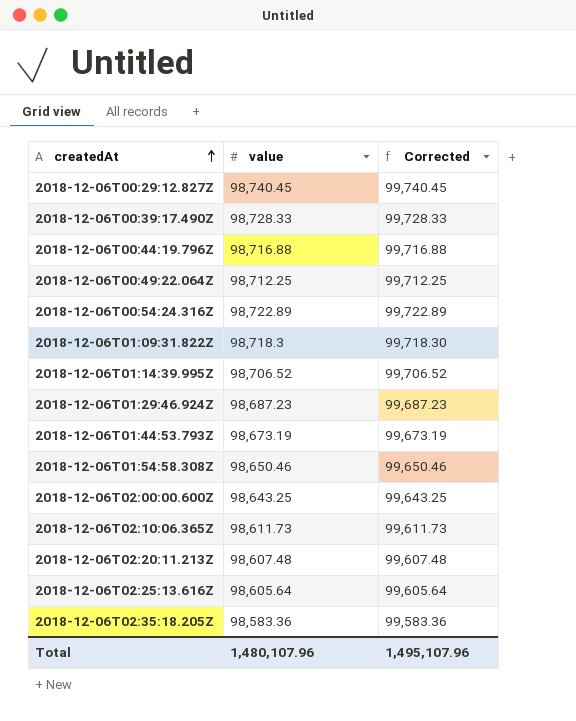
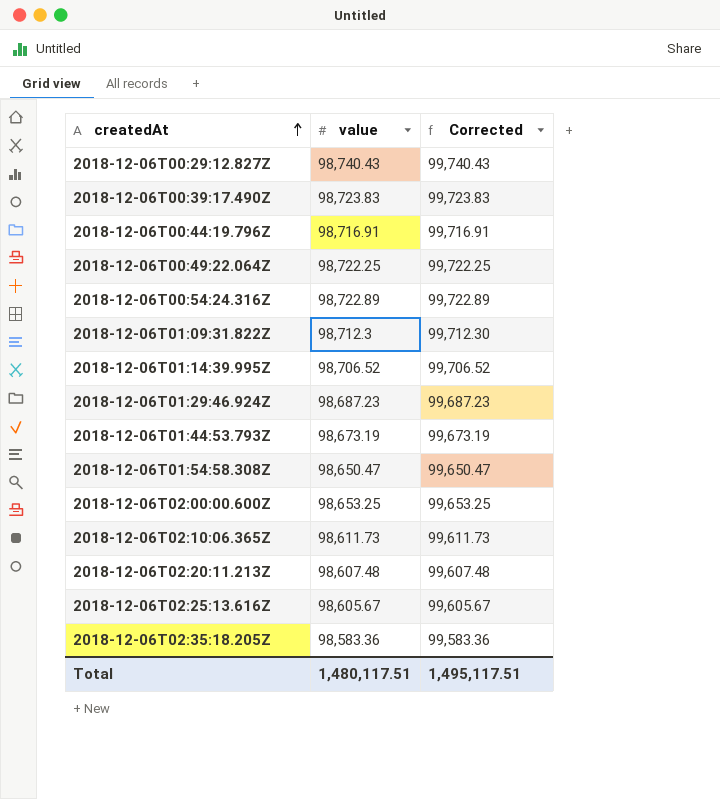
2018-12-06T00:29:12.827Z | value: 98,740.45 -> 98,740.43
2018-12-06T00:29:12.827Z | Corrected: 99,740.45 -> 99,740.43
2018-12-06T00:39:17.490Z | value: 98,728.33 -> 98,723.83
2018-12-06T00:39:17.490Z | Corrected: 99,728.33 -> 99,723.83
2018-12-06T00:44:19.796Z | value: 98,716.88 -> 98,716.91
2018-12-06T00:44:19.796Z | Corrected: 99,716.88 -> 99,716.91
2018-12-06T00:49:22.064Z | value: 98,712.25 -> 98,722.25
2018-12-06T00:49:22.064Z | Corrected: 99,712.25 -> 99,722.25
2018-12-06T01:09:31.822Z | value: 98,718.3 -> 98,712.3
2018-12-06T01:09:31.822Z | Corrected: 99,718.30 -> 99,712.30
2018-12-06T01:54:58.308Z | value: 98,650.46 -> 98,650.47
2018-12-06T01:54:58.308Z | Corrected: 99,650.46 -> 99,650.47
2018-12-06T02:00:00.600Z | value: 98,643.25 -> 98,653.25
2018-12-06T02:00:00.600Z | Corrected: 99,643.25 -> 99,653.25
2018-12-06T02:25:13.616Z | value: 98,605.64 -> 98,605.67
2018-12-06T02:25:13.616Z | Corrected: 99,605.64 -> 99,605.67
Total | value: 1,480,107.96 -> 1,480,117.51
Total | Corrected: 1,495,107.96 -> 1,495,117.51

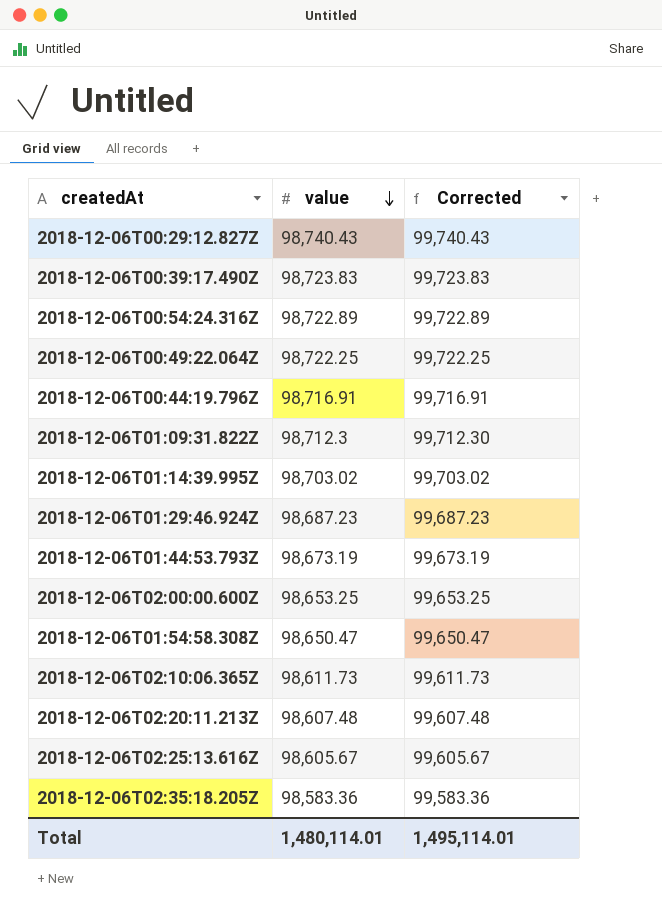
row order: createdAt ascending -> value descending
2018-12-06T01:14:39.995Z | value: 98,706.52 -> 98,703.02
2018-12-06T01:14:39.995Z | Corrected: 99,706.52 -> 99,703.02
Total | value: 1,480,117.51 -> 1,480,114.01
Total | Corrected: 1,495,117.51 -> 1,495,114.01

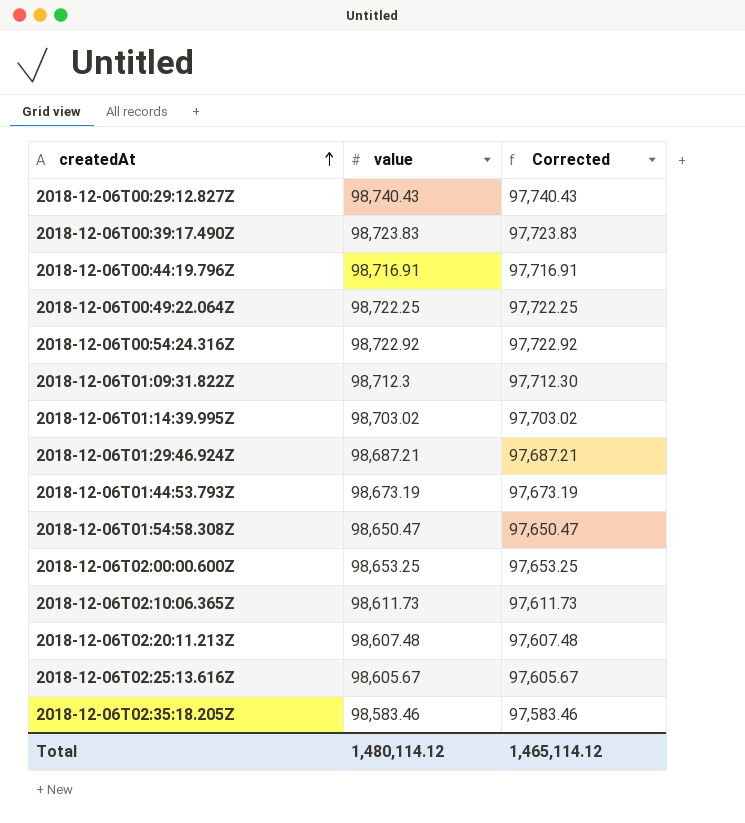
row order: value descending -> createdAt ascending
column Corrected | formula: [value] + 1000 -> [value] - 1000
2018-12-06T00:54:24.316Z | value: 98,722.89 -> 98,722.92
2018-12-06T01:29:46.924Z | value: 98,687.23 -> 98,687.21
2018-12-06T02:35:18.205Z | value: 98,583.36 -> 98,583.46
Total | value: 1,480,114.01 -> 1,480,114.12
Total | Corrected: 1,495,114.01 -> 1,465,114.12

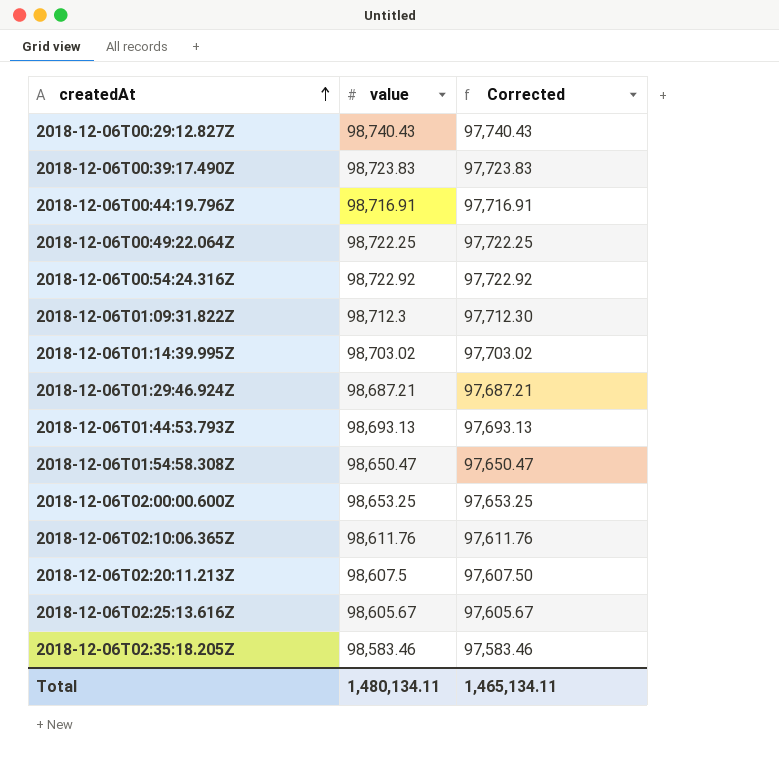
2018-12-06T01:44:53.793Z | value: 98,673.19 -> 98,693.13
2018-12-06T01:44:53.793Z | Corrected: 97,673.19 -> 97,693.13
2018-12-06T02:10:06.365Z | value: 98,611.73 -> 98,611.76
2018-12-06T02:10:06.365Z | Corrected: 97,611.73 -> 97,611.76
2018-12-06T02:20:11.213Z | value: 98,607.48 -> 98,607.5
2018-12-06T02:20:11.213Z | Corrected: 97,607.48 -> 97,607.50
Total | value: 1,480,114.12 -> 1,480,134.11
Total | Corrected: 1,465,114.12 -> 1,465,134.11

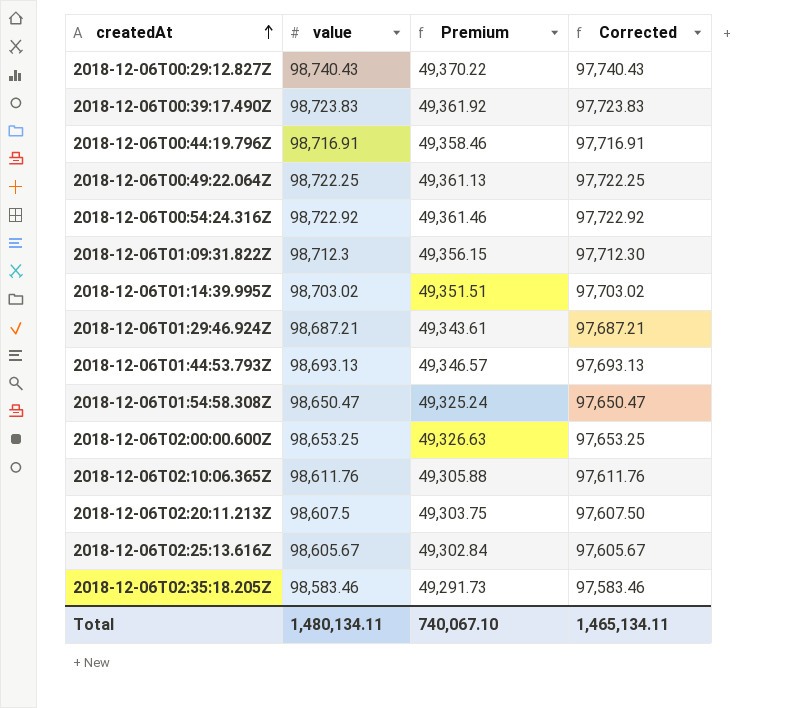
column Premium | formula: none -> [value] * 0.5

